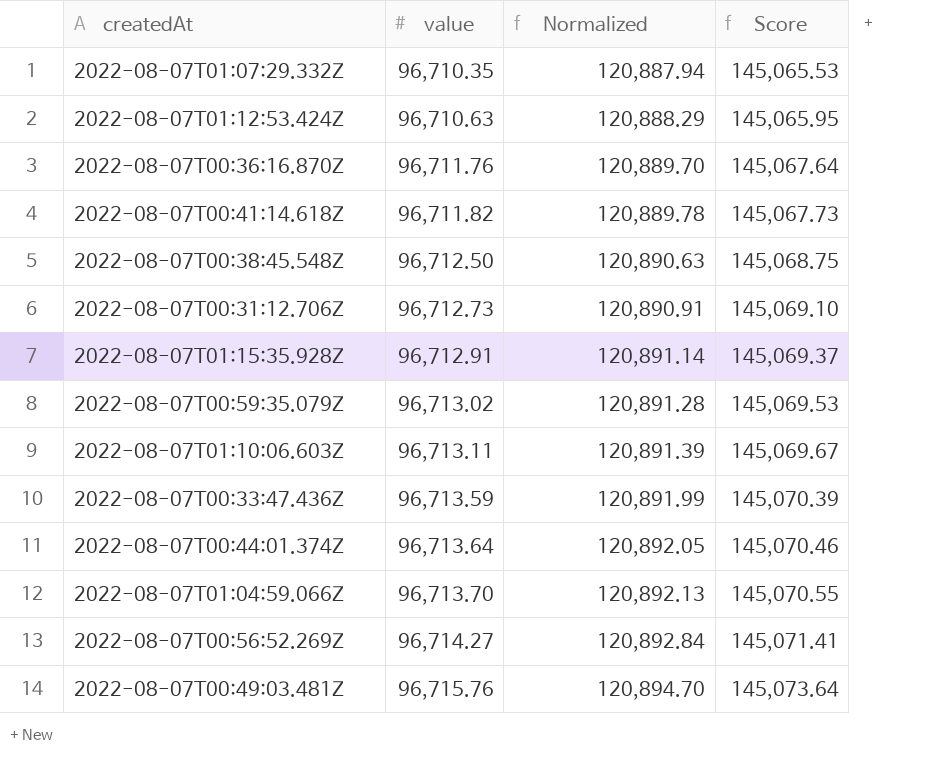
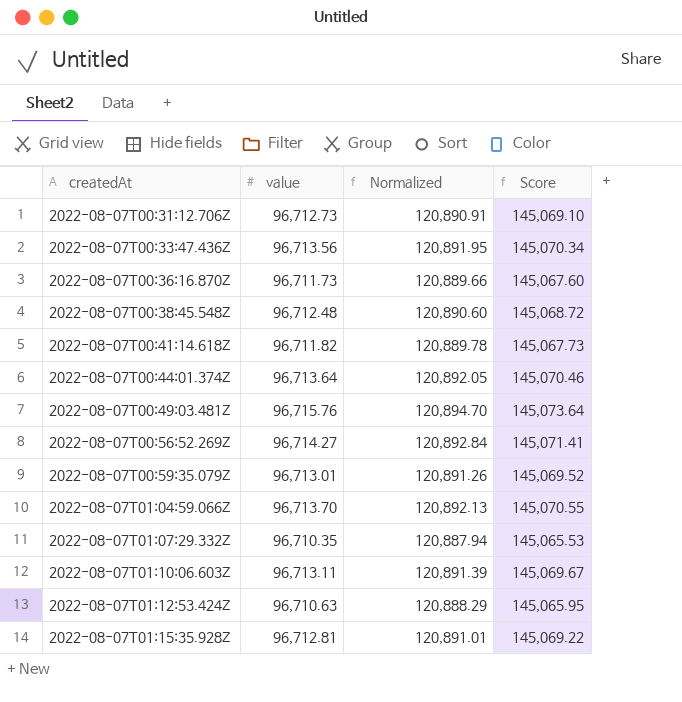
row order: value ascending -> createdAt ascending
2022-08-07T00:33:47.436Z | value: 96,713.59 -> 96,713.56
2022-08-07T00:33:47.436Z | Normalized: 120,891.99 -> 120,891.95
2022-08-07T00:33:47.436Z | Score: 145,070.39 -> 145,070.34
2022-08-07T00:36:16.870Z | value: 96,711.76 -> 96,711.73
2022-08-07T00:36:16.870Z | Normalized: 120,889.70 -> 120,889.66
2022-08-07T00:36:16.870Z | Score: 145,067.64 -> 145,067.60
2022-08-07T00:38:45.548Z | value: 96,712.50 -> 96,712.48
2022-08-07T00:38:45.548Z | Normalized: 120,890.63 -> 120,890.60
2022-08-07T00:38:45.548Z | Score: 145,068.75 -> 145,068.72
2022-08-07T00:59:35.079Z | value: 96,713.02 -> 96,713.01
2022-08-07T00:59:35.079Z | Normalized: 120,891.28 -> 120,891.26
2022-08-07T00:59:35.079Z | Score: 145,069.53 -> 145,069.52
2022-08-07T01:15:35.928Z | value: 96,712.91 -> 96,712.81
2022-08-07T01:15:35.928Z | Normalized: 120,891.14 -> 120,891.01
2022-08-07T01:15:35.928Z | Score: 145,069.37 -> 145,069.22

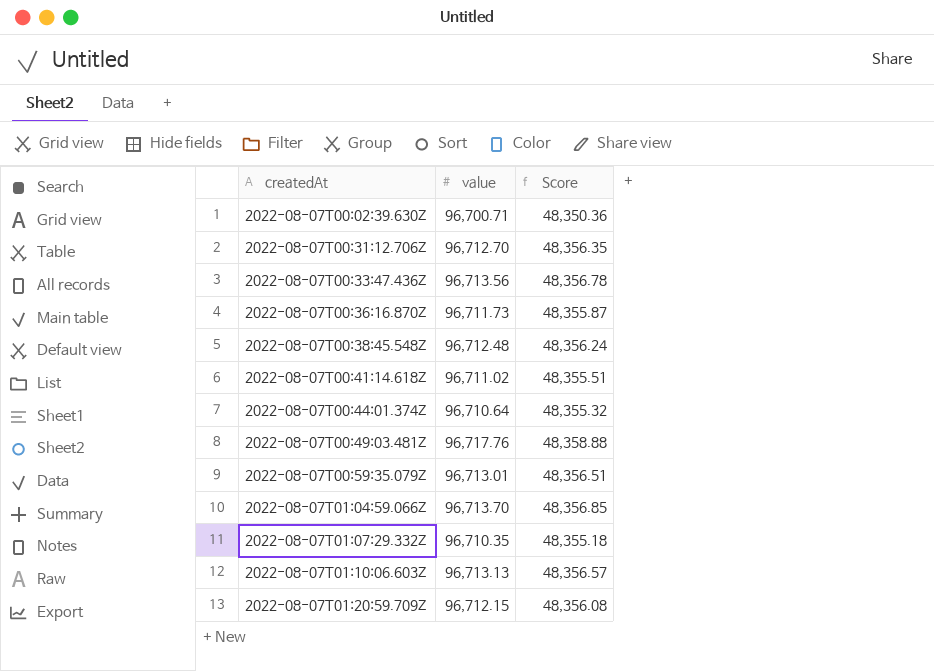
column Normalized | formula: [value] * 1.25 -> none
column Score | formula: [value] * 1.5 -> [value] * 0.5
row 2022-08-07T00:56:52.269Z: 96,714.27 | 120,892.84 | 145,071.41 -> none
row 2022-08-07T01:12:53.424Z: 96,710.63 | 120,888.29 | 145,065.95 -> none
row 2022-08-07T01:15:35.928Z: 96,712.81 | 120,891.01 | 145,069.22 -> none
row 2022-08-07T00:02:39.630Z: none -> 96,700.71 | 48,350.36
2022-08-07T00:31:12.706Z | value: 96,712.73 -> 96,712.70
2022-08-07T00:41:14.618Z | value: 96,711.82 -> 96,711.02
2022-08-07T00:44:01.374Z | value: 96,713.64 -> 96,710.64
2022-08-07T00:49:03.481Z | value: 96,715.76 -> 96,717.76
2022-08-07T01:10:06.603Z | value: 96,713.11 -> 96,713.13
row 2022-08-07T01:20:59.709Z: none -> 96,712.15 | 48,356.08

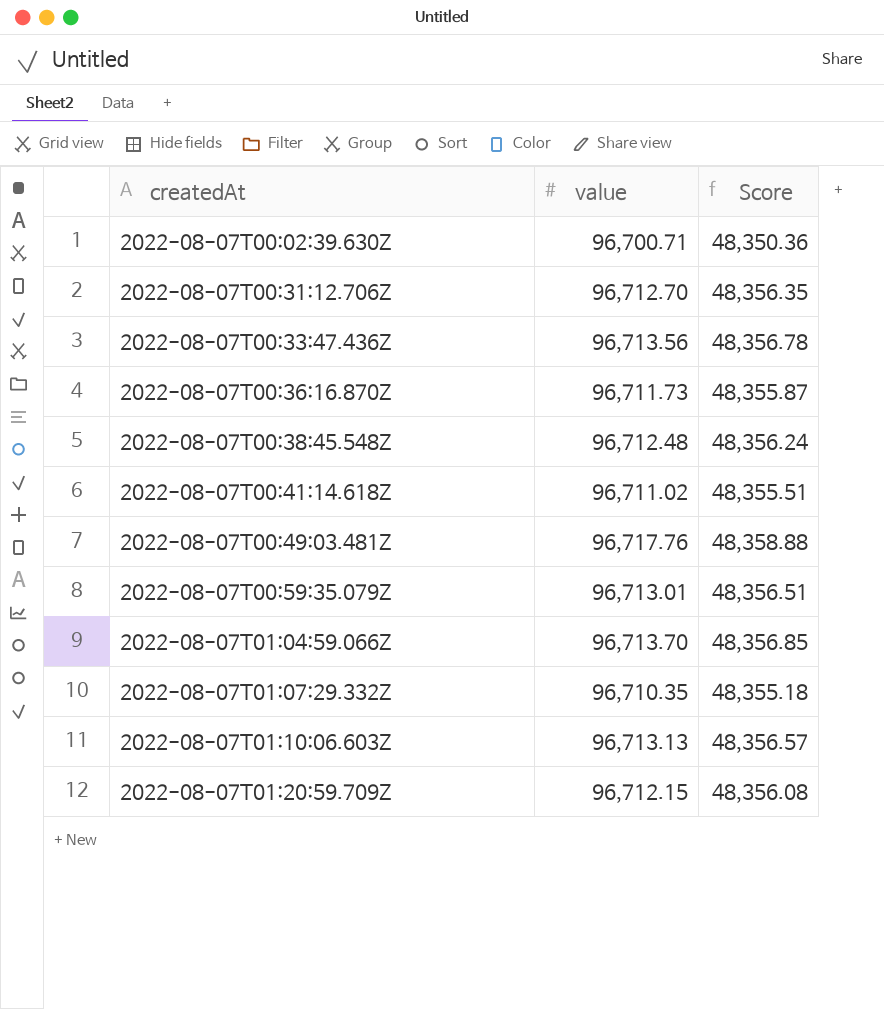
row 2022-08-07T00:44:01.374Z: 96,710.64 | 48,355.32 -> none

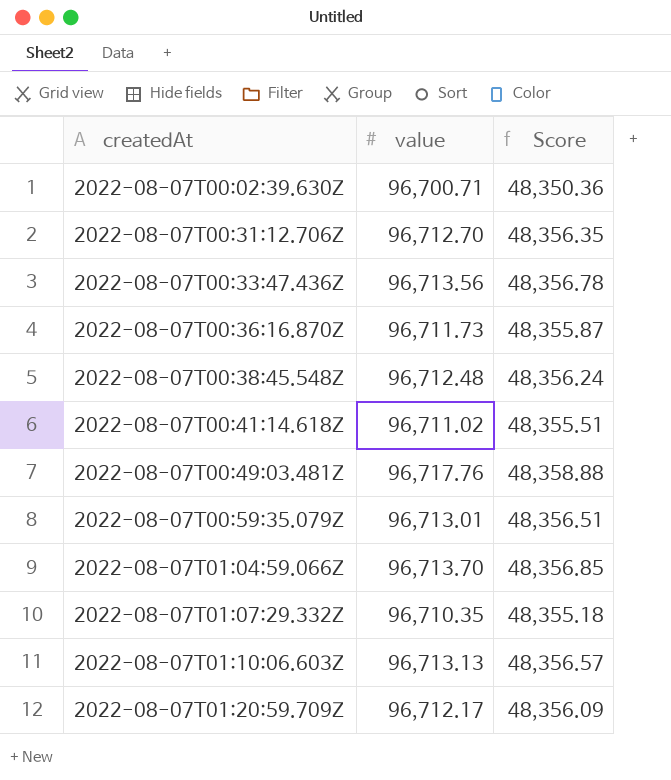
2022-08-07T01:20:59.709Z | value: 96,712.15 -> 96,712.17
2022-08-07T01:20:59.709Z | Score: 48,356.08 -> 48,356.09

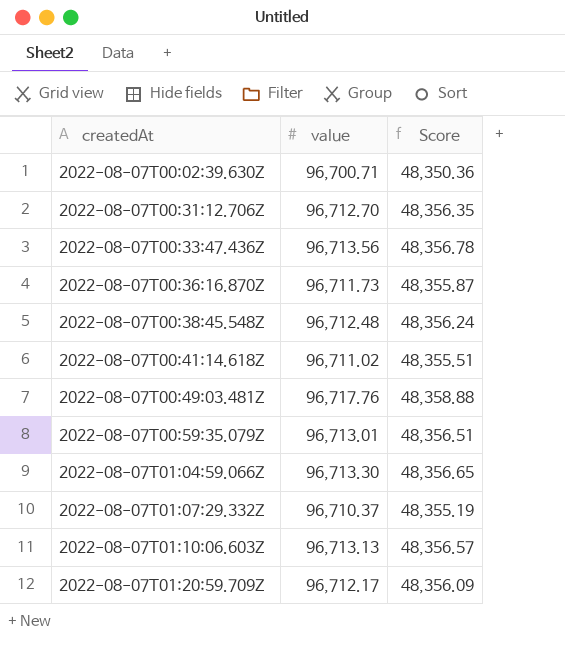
2022-08-07T01:04:59.066Z | value: 96,713.70 -> 96,713.30
2022-08-07T01:04:59.066Z | Score: 48,356.85 -> 48,356.65
2022-08-07T01:07:29.332Z | value: 96,710.35 -> 96,710.37
2022-08-07T01:07:29.332Z | Score: 48,355.18 -> 48,355.19

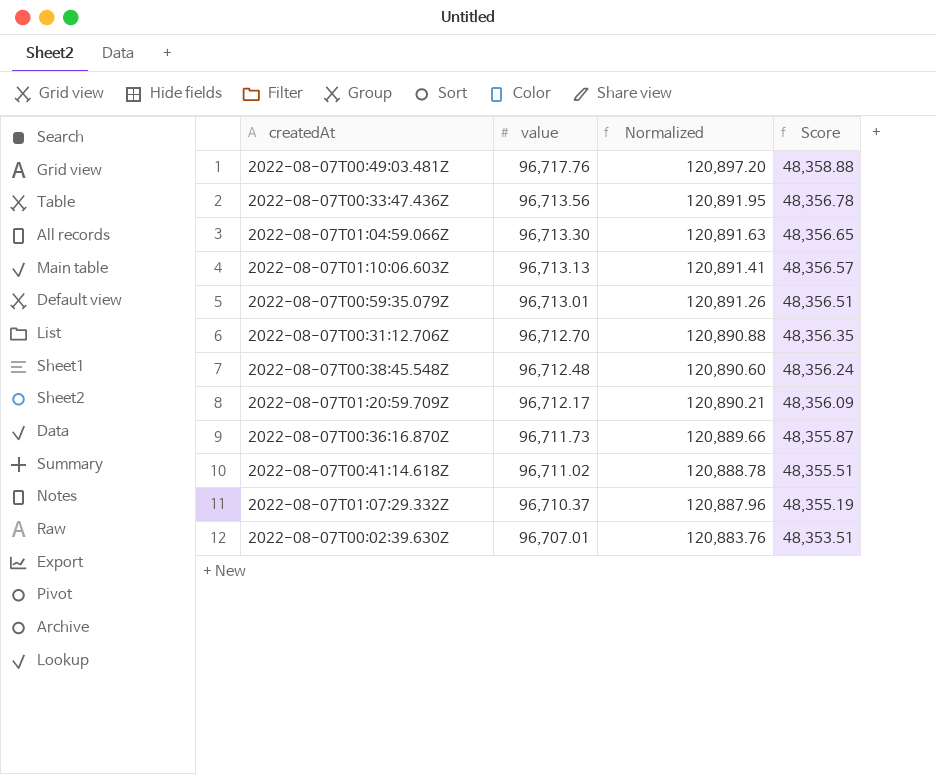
row order: createdAt ascending -> value descending
column Normalized | formula: none -> [value] * 1.25
2022-08-07T00:02:39.630Z | value: 96,700.71 -> 96,707.01
2022-08-07T00:02:39.630Z | Score: 48,350.36 -> 48,353.51

